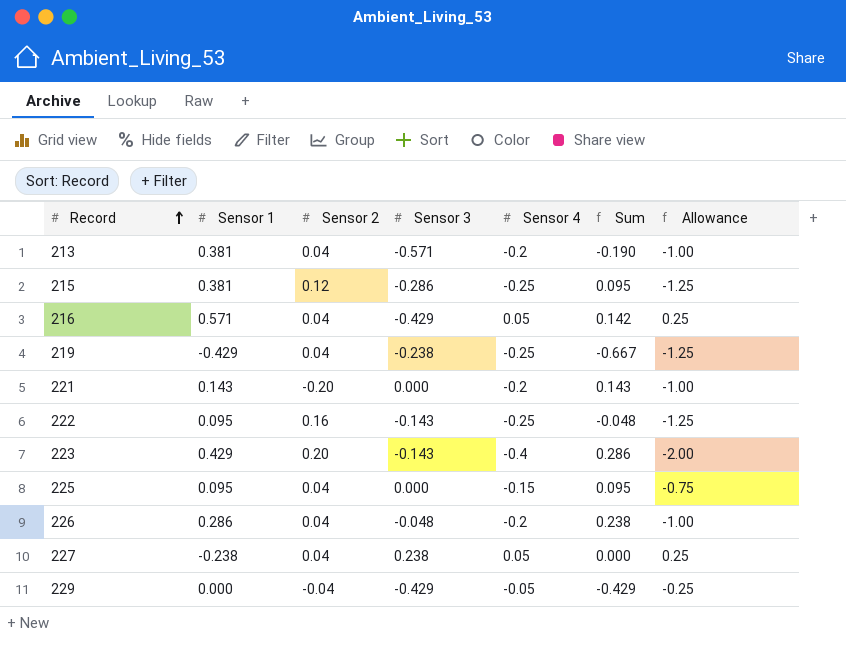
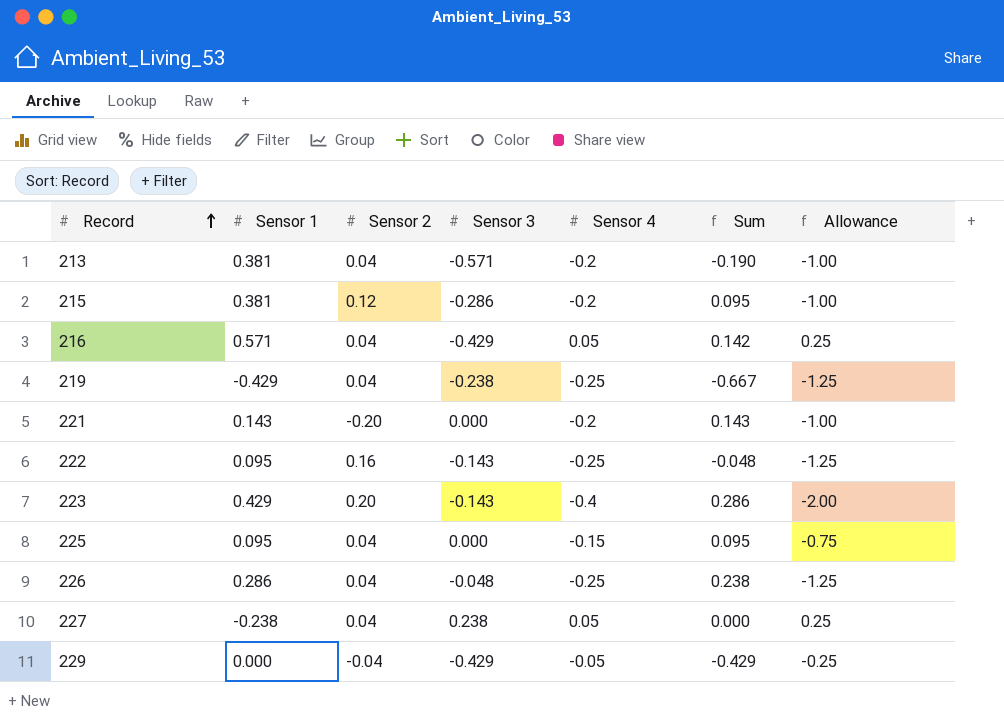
215 | Sensor 4: -0.25 -> -0.2
215 | Allowance: -1.25 -> -1.00
226 | Sensor 4: -0.2 -> -0.25
226 | Allowance: -1.00 -> -1.25

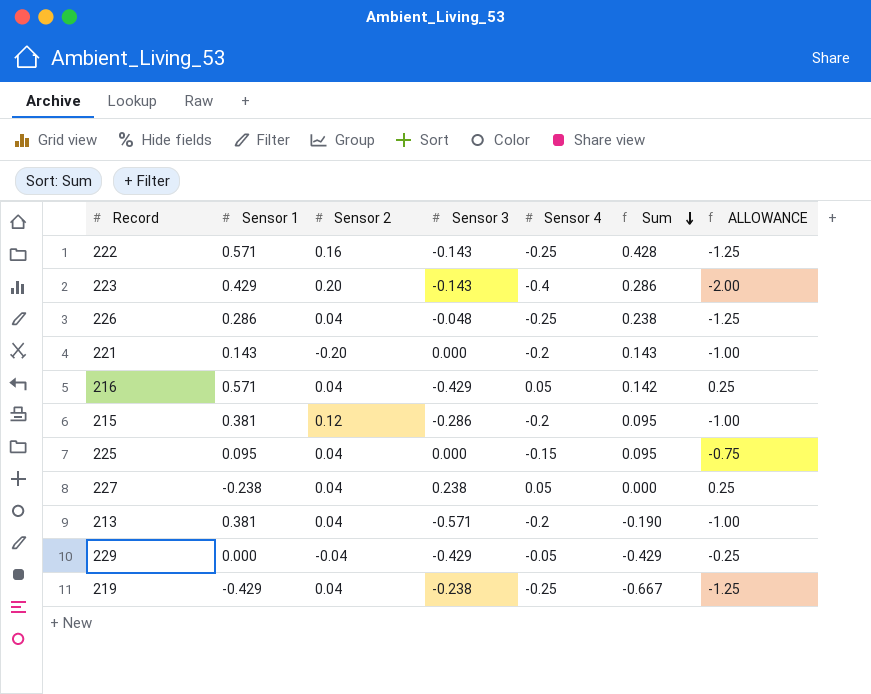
row order: Record ascending -> Sum descending
column name: Allowance -> ALLOWANCE
222 | Sensor 1: 0.095 -> 0.571
222 | Sum: -0.048 -> 0.428

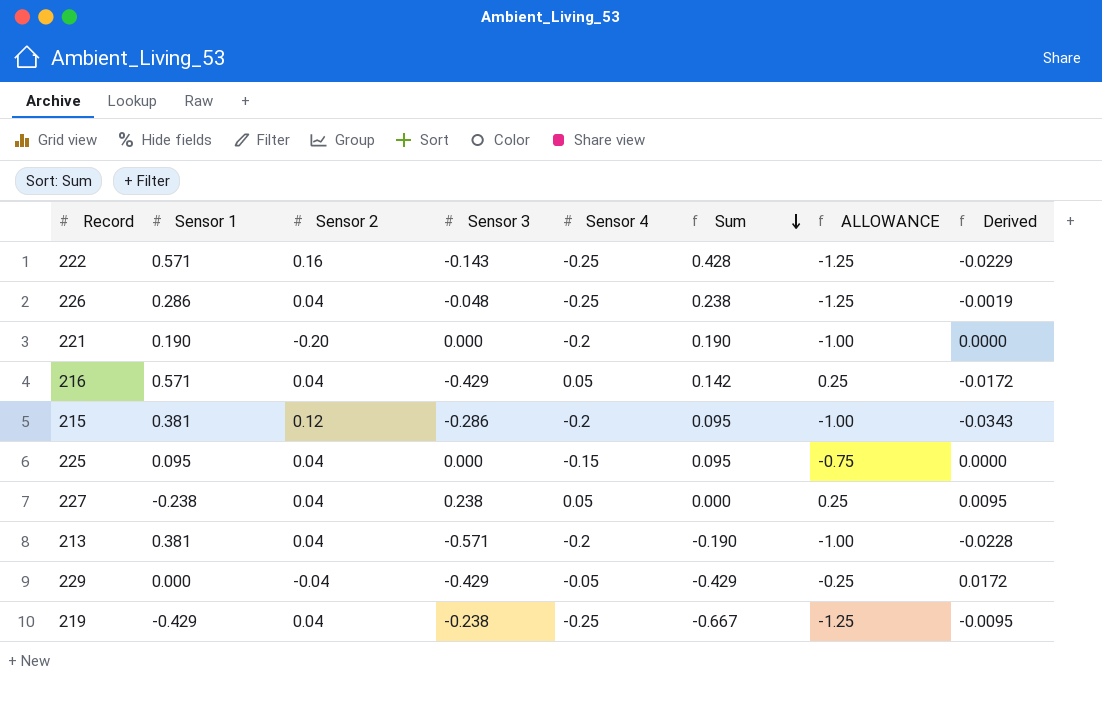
column Derived | formula: none -> [Sensor 2] * [Sensor 3]
row 223: 0.429 | 0.20 | -0.143 | -0.4 | 0.286 | -2.00 -> none
221 | Sensor 1: 0.143 -> 0.190
221 | Sum: 0.143 -> 0.190

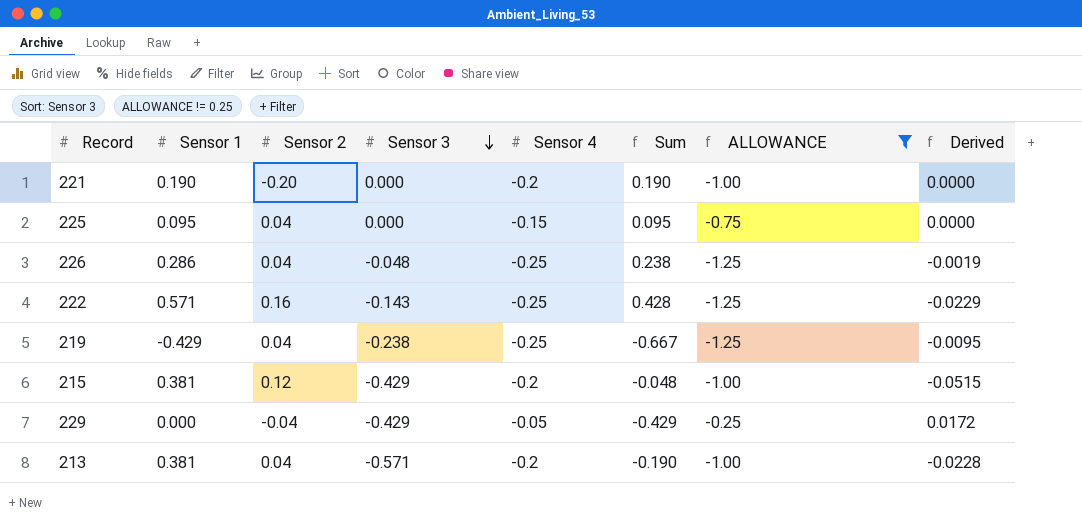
filter: none -> ALLOWANCE != 0.25
row order: Sum descending -> Sensor 3 descending
215 | Sensor 3: -0.286 -> -0.429
215 | Sum: 0.095 -> -0.048
215 | Derived: -0.0343 -> -0.0515

